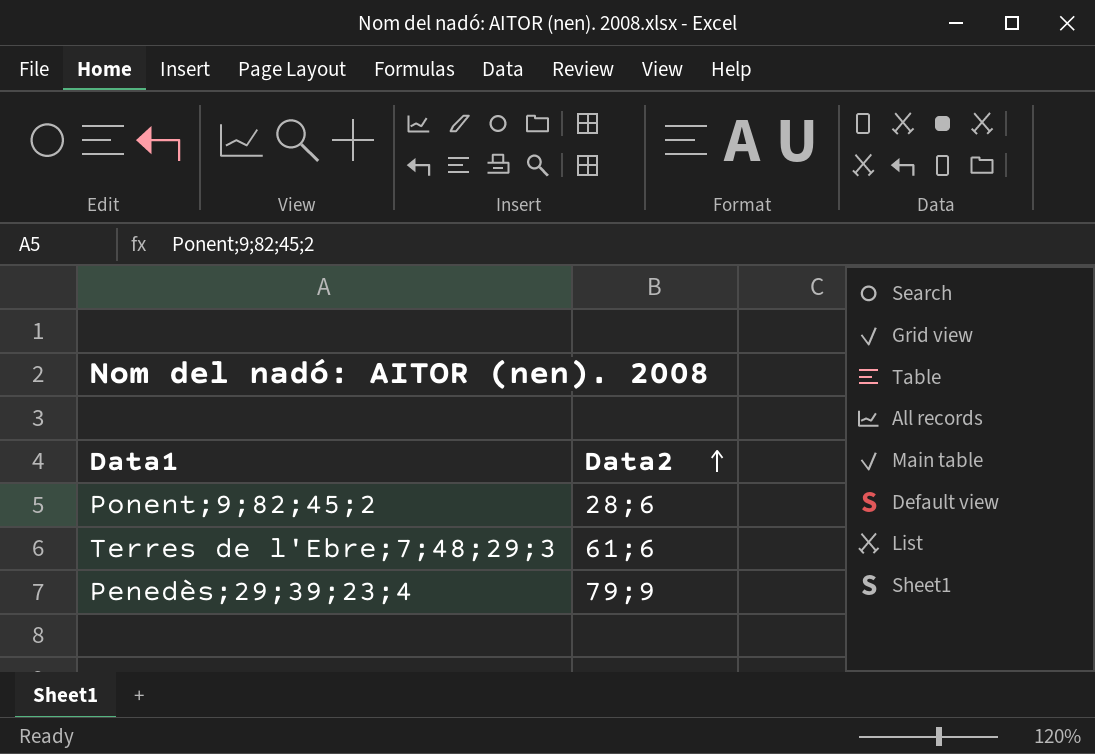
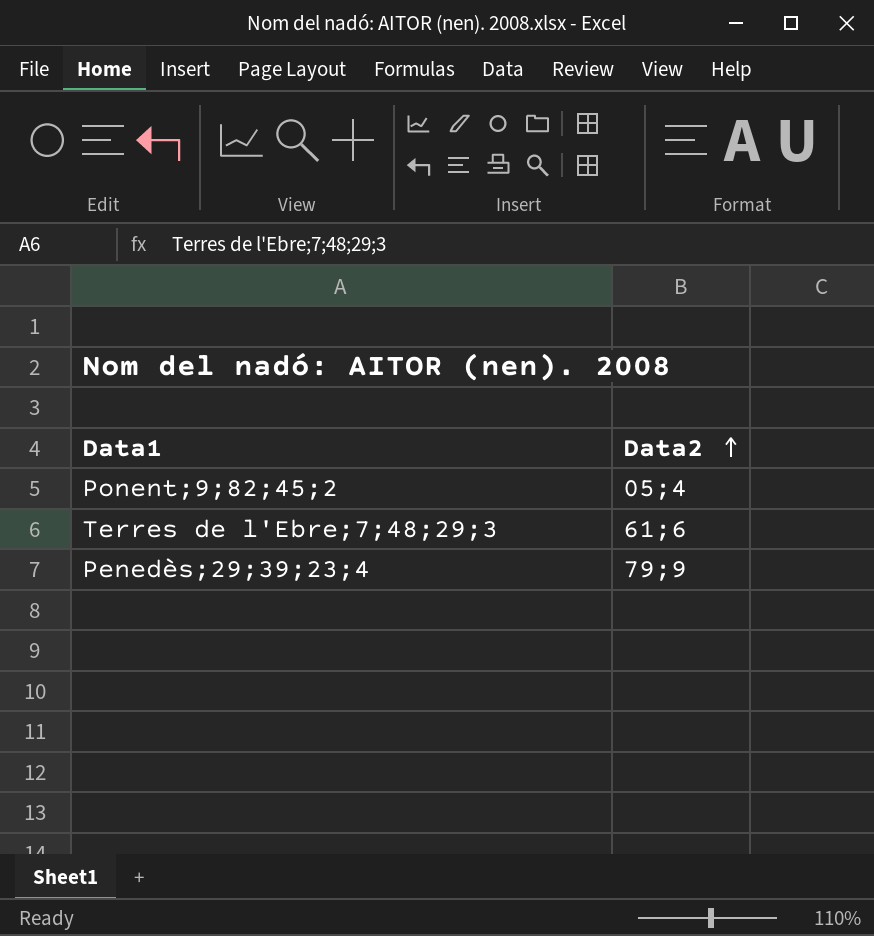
Ponent;9;82;45;2 | Data2: 28;6 -> 05;4

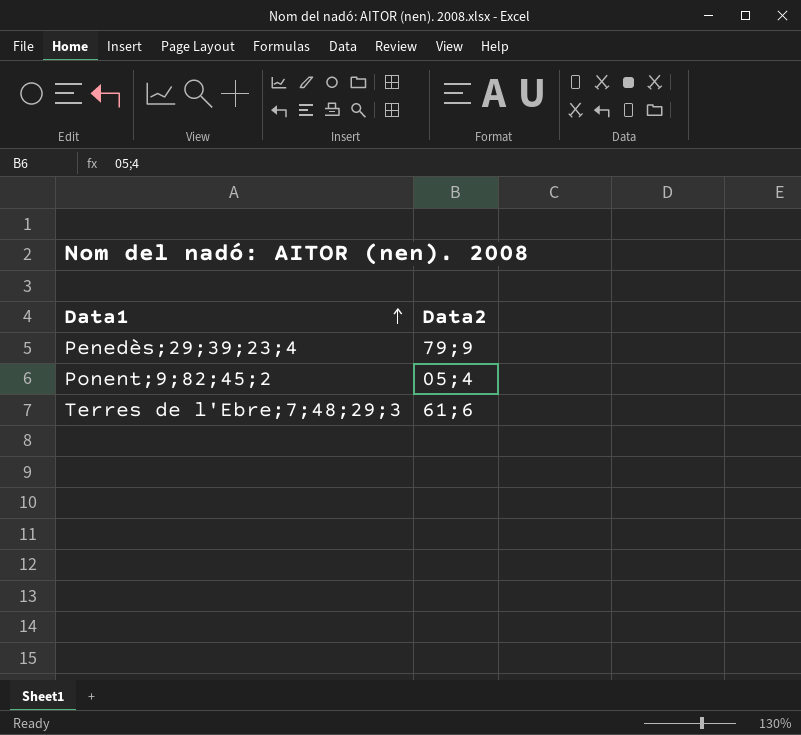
row order: Data2 ascending -> Data1 ascending

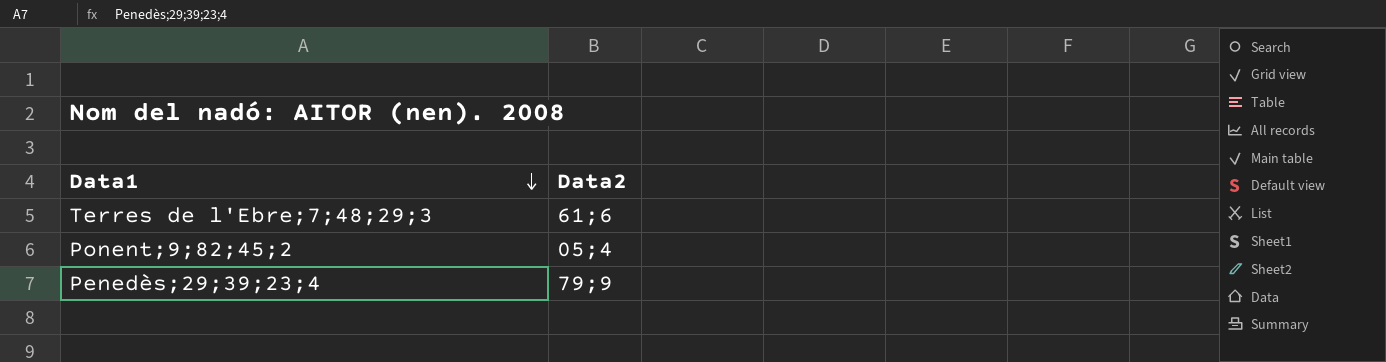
row order: Data1 ascending -> Data1 descending

